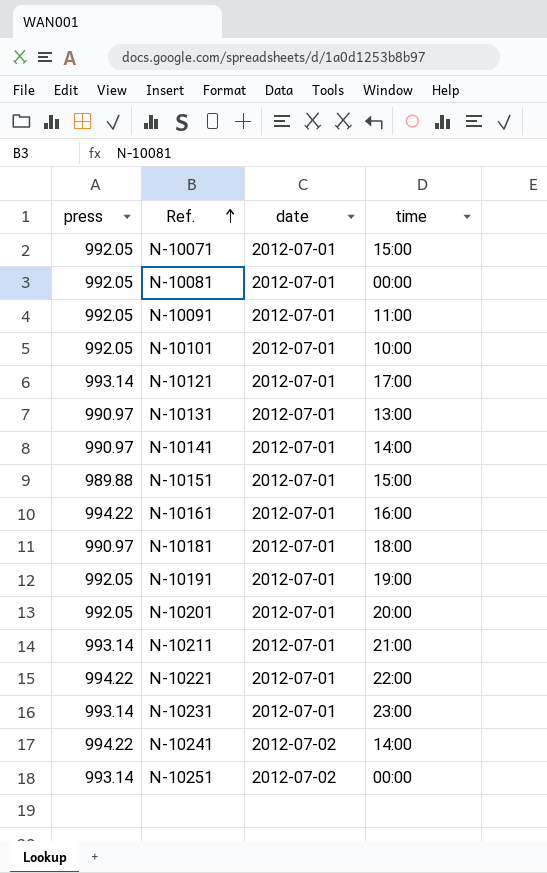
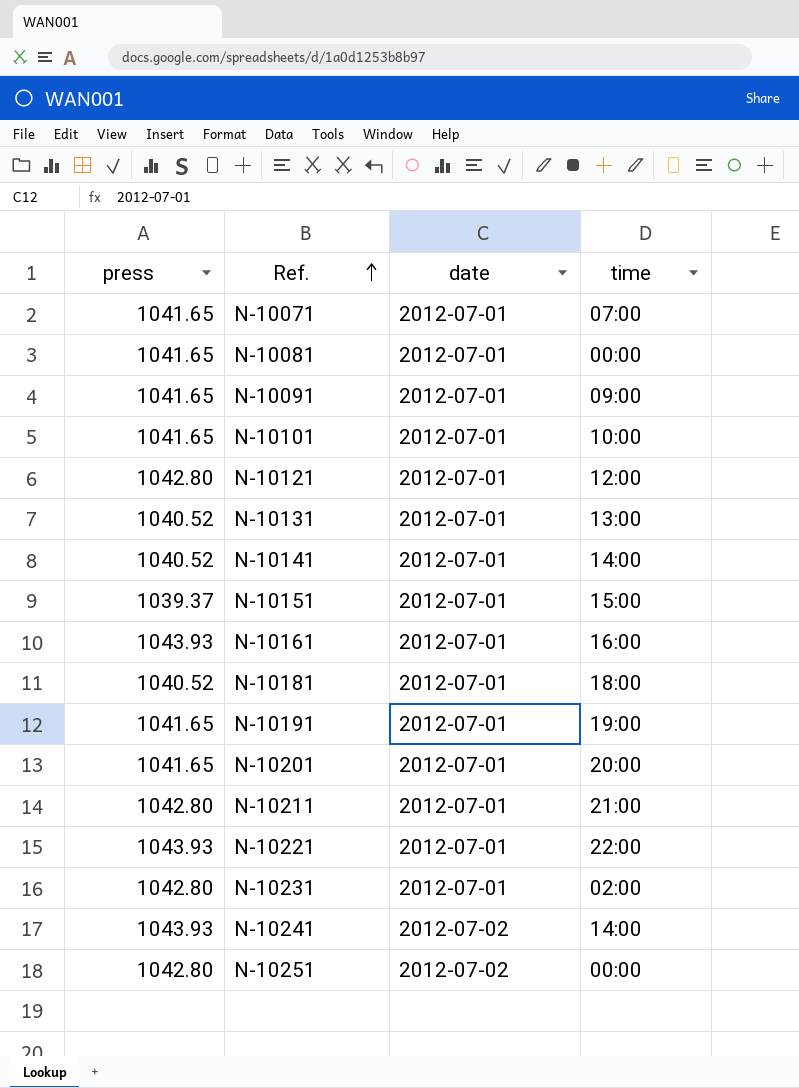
N-10071 | press: 992.05 -> 1041.65
N-10071 | time: 15:00 -> 07:00
N-10081 | press: 992.05 -> 1041.65
N-10091 | press: 992.05 -> 1041.65
N-10091 | time: 11:00 -> 09:00
N-10101 | press: 992.05 -> 1041.65
N-10121 | press: 993.14 -> 1042.80
N-10121 | time: 17:00 -> 12:00
N-10131 | press: 990.97 -> 1040.52
N-10141 | press: 990.97 -> 1040.52
N-10151 | press: 989.88 -> 1039.37
N-10161 | press: 994.22 -> 1043.93
N-10181 | press: 990.97 -> 1040.52
N-10191 | press: 992.05 -> 1041.65
N-10201 | press: 992.05 -> 1041.65
N-10211 | press: 993.14 -> 1042.80
N-10221 | press: 994.22 -> 1043.93
N-10231 | press: 993.14 -> 1042.80
N-10231 | time: 23:00 -> 02:00
N-10241 | press: 994.22 -> 1043.93
N-10251 | press: 993.14 -> 1042.80

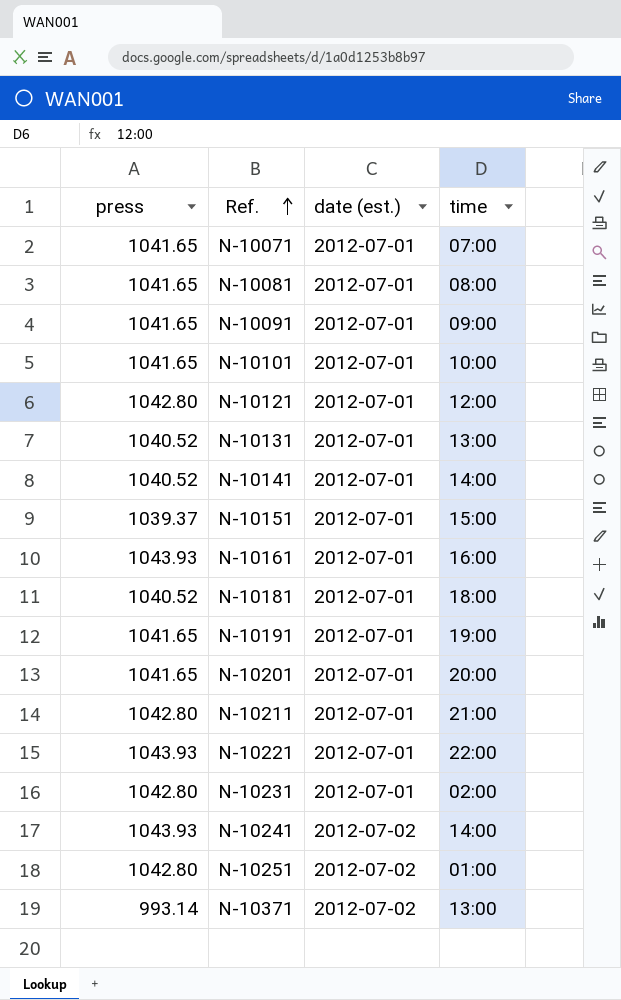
column name: date -> date (est.)
N-10081 | time: 00:00 -> 08:00
N-10251 | time: 00:00 -> 01:00
row N-10371: none -> 993.14 | 2012-07-02 | 13:00

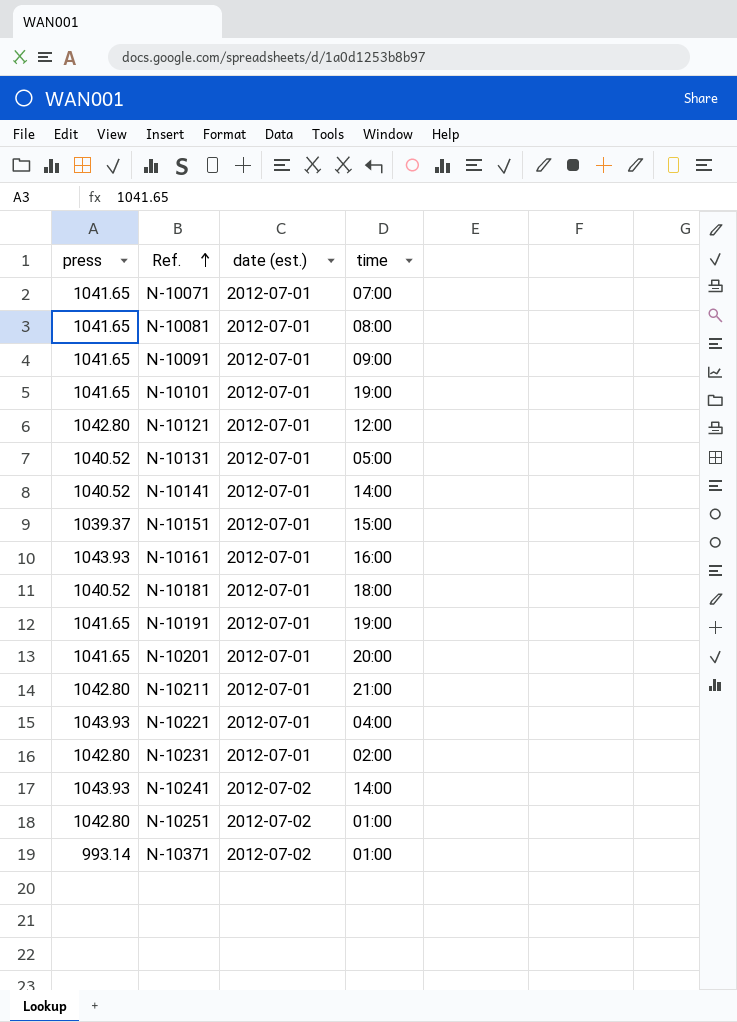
N-10101 | time: 10:00 -> 19:00
N-10131 | time: 13:00 -> 05:00
N-10221 | time: 22:00 -> 04:00
N-10371 | time: 13:00 -> 01:00

